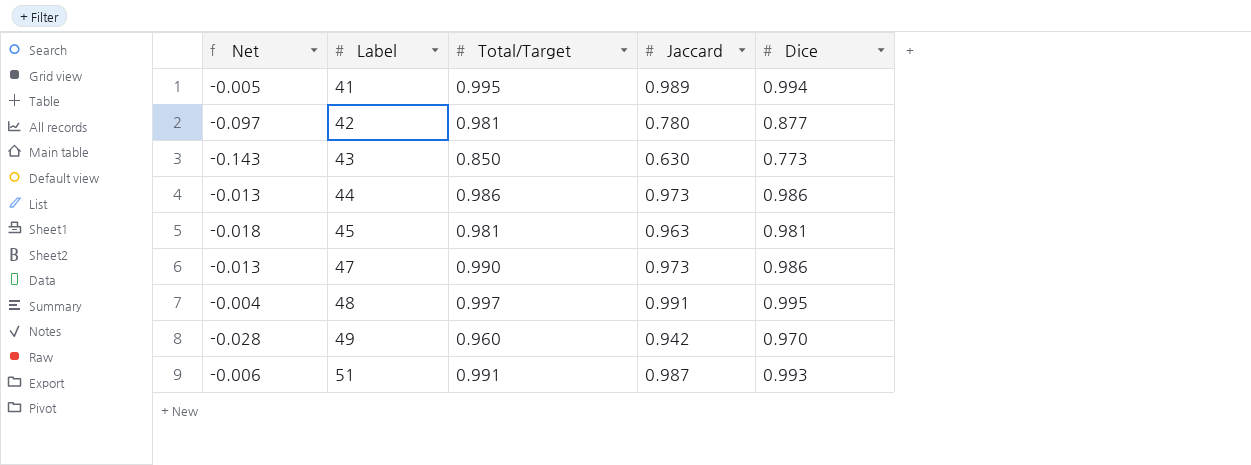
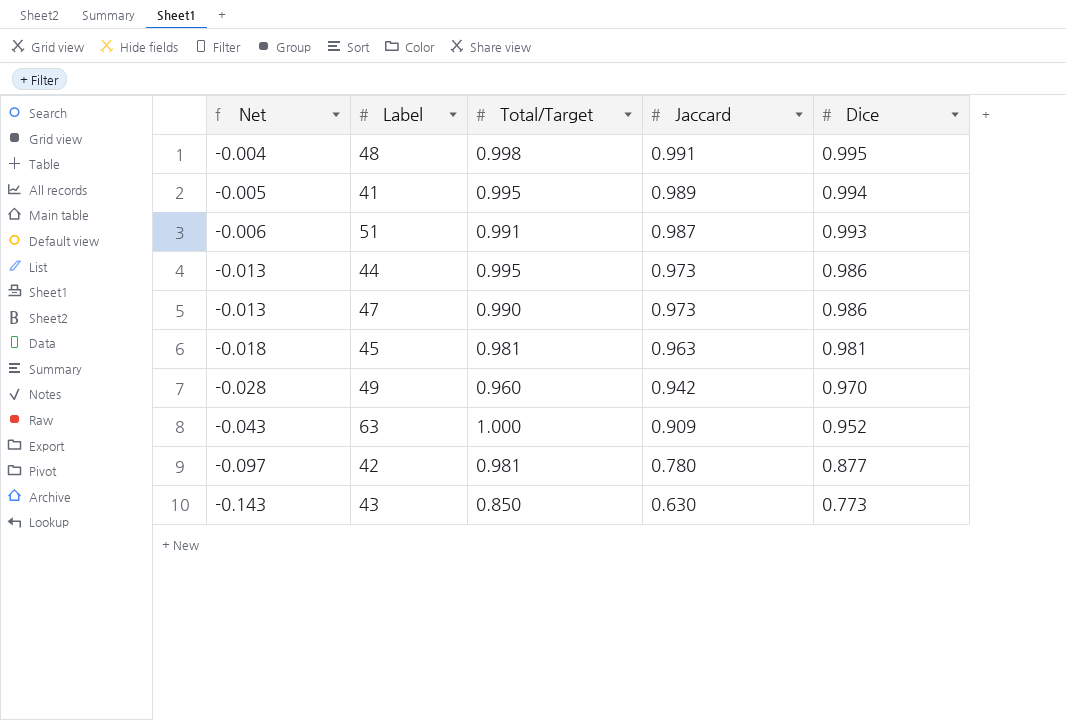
row order: Label ascending -> Net descending
48 | Total/Target: 0.997 -> 0.998
44 | Total/Target: 0.986 -> 0.995
row 63: none -> -0.043 | 1.000 | 0.909 | 0.952

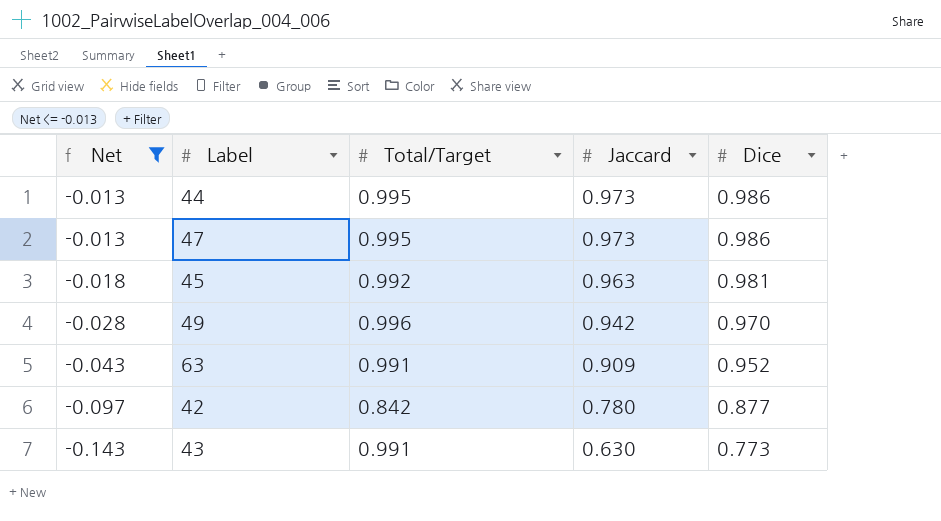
filter: none -> Net <= -0.013
47 | Total/Target: 0.990 -> 0.995
45 | Total/Target: 0.981 -> 0.992
49 | Total/Target: 0.960 -> 0.996
63 | Total/Target: 1.000 -> 0.991
42 | Total/Target: 0.981 -> 0.842
43 | Total/Target: 0.850 -> 0.991

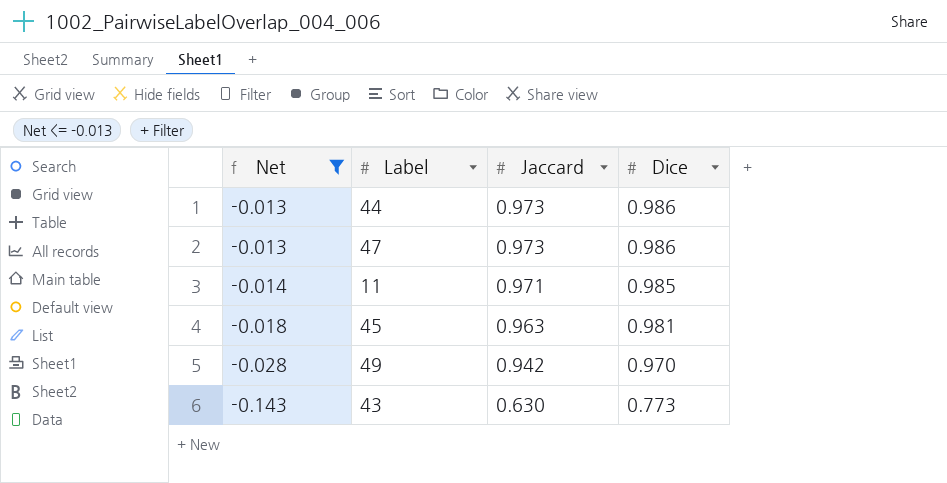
column Total/Target | position: 3 -> none
row 63: -0.043 | 0.991 | 0.909 | 0.952 -> none
row 42: -0.097 | 0.842 | 0.780 | 0.877 -> none
row 11: none -> -0.014 | 0.971 | 0.985

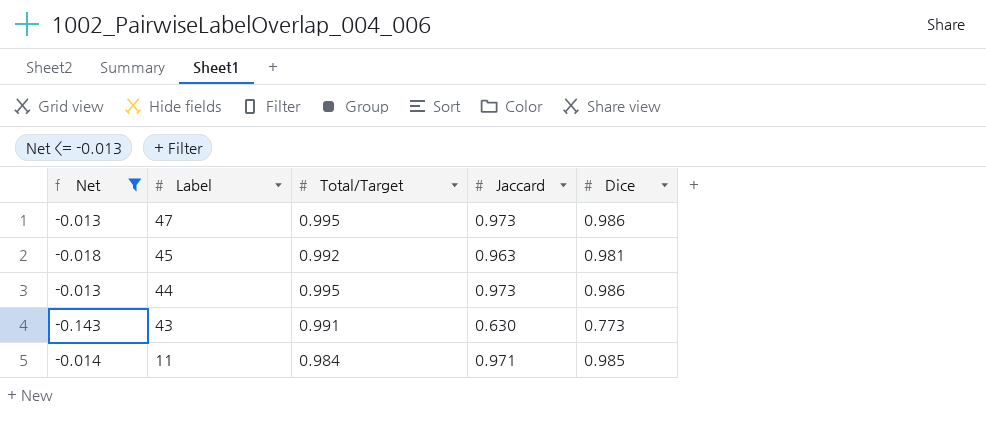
row order: Net descending -> Label descending
column Total/Target | position: none -> 3
row 49: -0.028 | 0.942 | 0.970 -> none

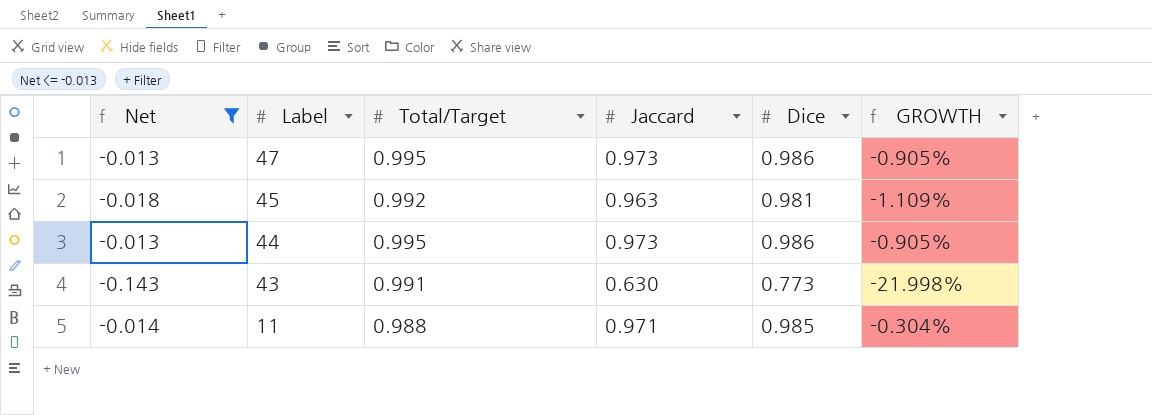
column GROWTH | formula: none -> ([Dice] - [Total/Target]) / [Total/Target]
11 | Total/Target: 0.984 -> 0.988

